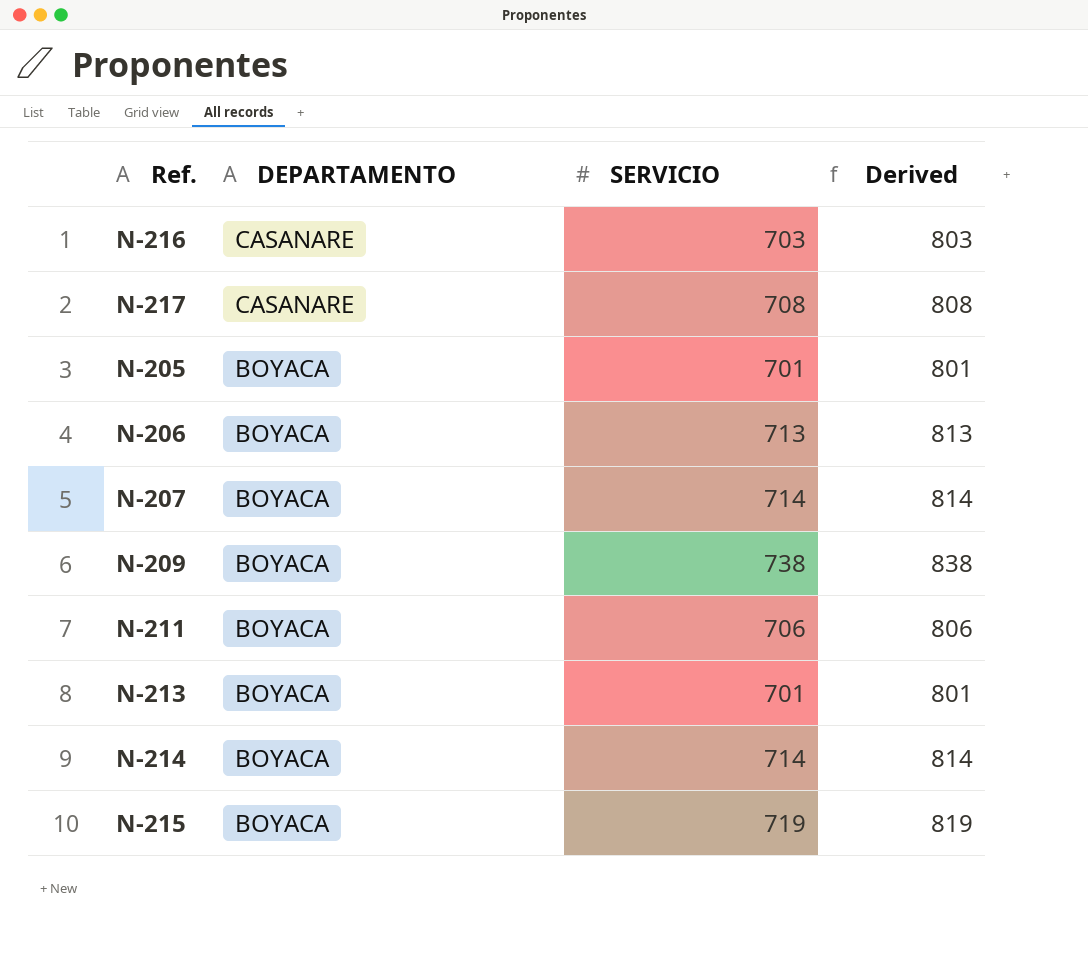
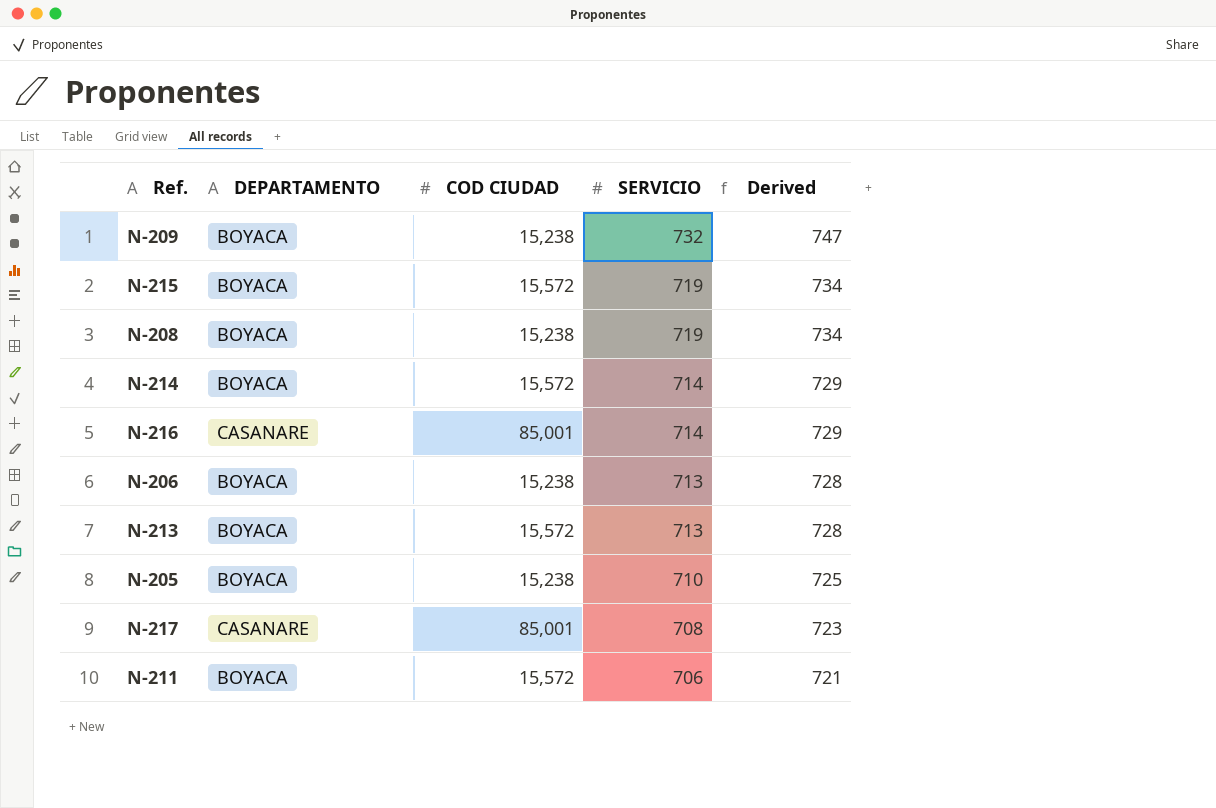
row order: DEPARTAMENTO descending -> SERVICIO descending
column COD CIUDAD | position: none -> 3
column Derived | formula: [SERVICIO] + 100 -> [SERVICIO] + 15
row N-207: BOYACA | 714 | 814 -> none
N-209 | SERVICIO: 738 -> 732
row N-208: none -> BOYACA | 15,238 | 719 | 734
N-216 | SERVICIO: 703 -> 714
N-213 | SERVICIO: 701 -> 713
N-205 | SERVICIO: 701 -> 710

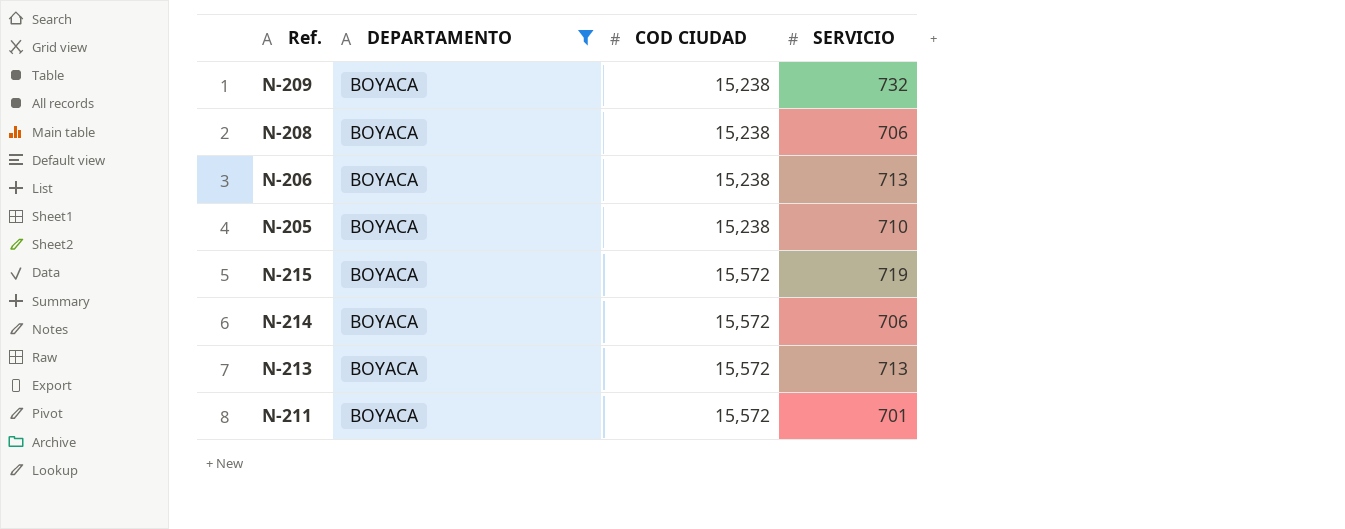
filter: none -> DEPARTAMENTO = BOYACA
row order: SERVICIO descending -> COD CIUDAD ascending
column Derived | formula: [SERVICIO] + 15 -> none
N-208 | SERVICIO: 719 -> 706
N-214 | SERVICIO: 714 -> 706
N-211 | SERVICIO: 706 -> 701

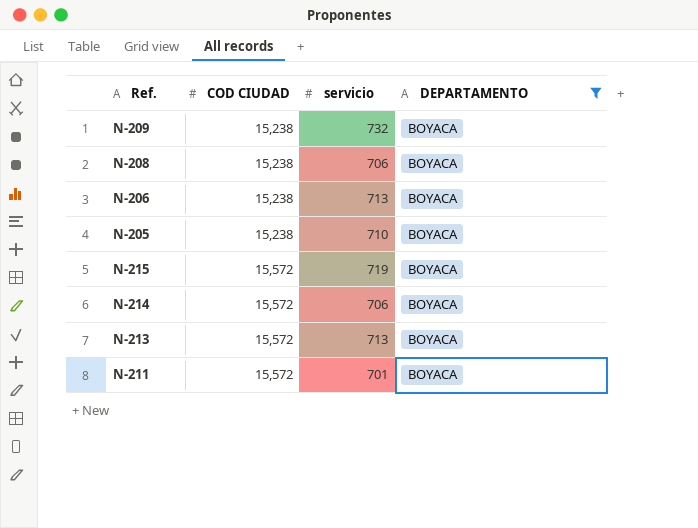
column name: SERVICIO -> servicio
column DEPARTAMENTO | position: 2 -> 4

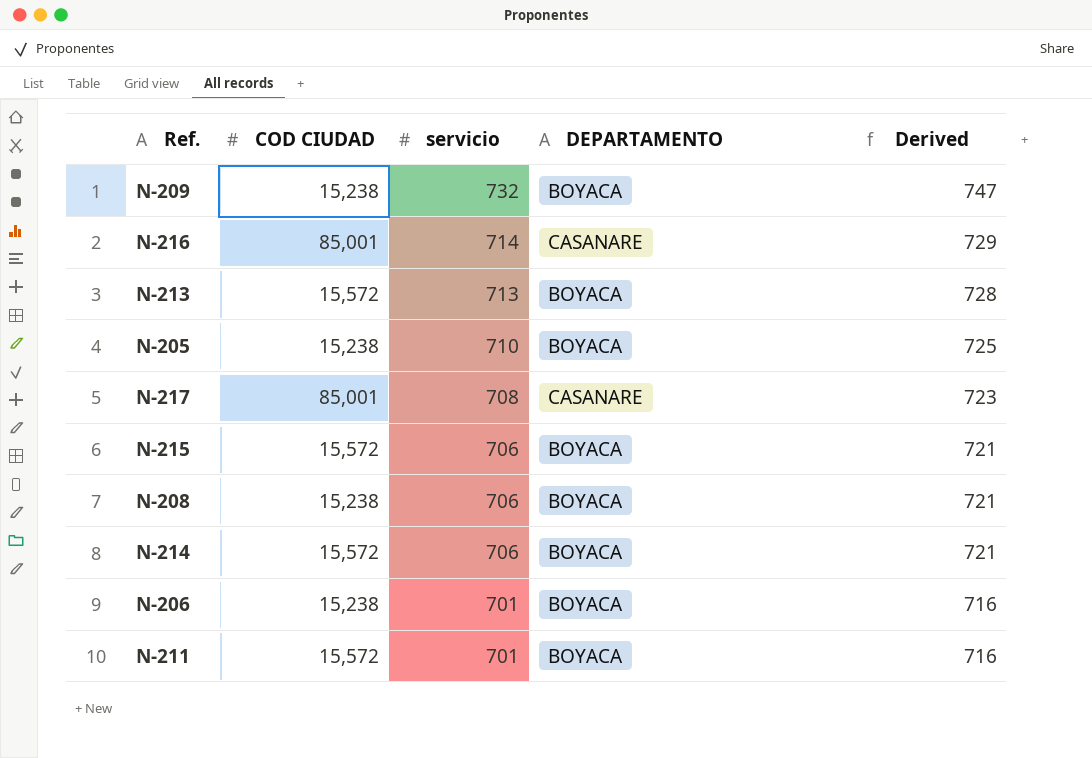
filter: DEPARTAMENTO = BOYACA -> none
row order: COD CIUDAD ascending -> servicio descending
column Derived | formula: none -> [servicio] + 15
N-215 | servicio: 719 -> 706
N-206 | servicio: 713 -> 701

